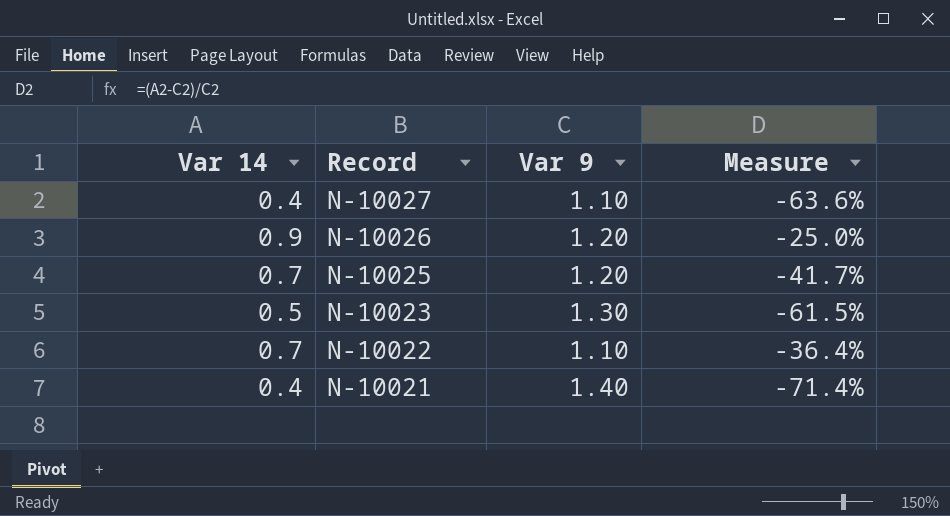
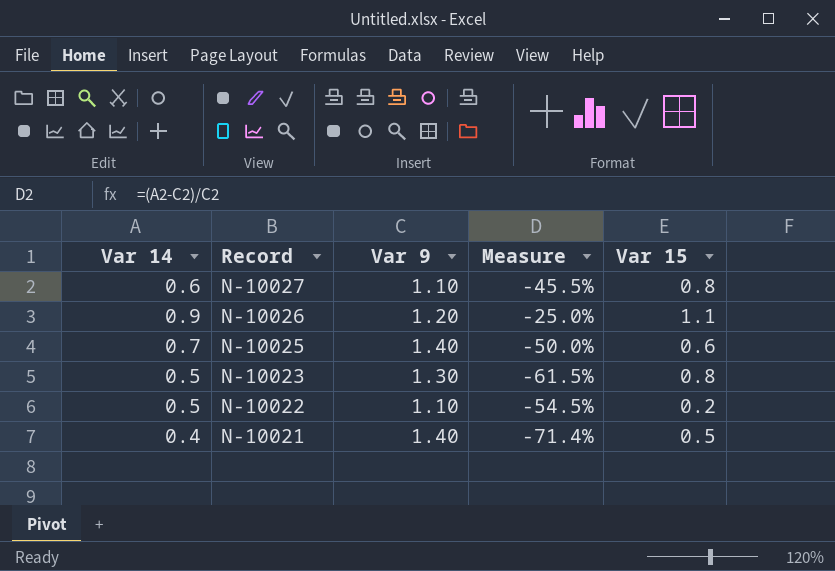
column Var 15 | position: none -> 5
N-10027 | Var 14: 0.4 -> 0.6
N-10027 | Measure: -63.6% -> -45.5%
N-10025 | Var 9: 1.20 -> 1.40
N-10025 | Measure: -41.7% -> -50.0%
N-10022 | Var 14: 0.7 -> 0.5
N-10022 | Measure: -36.4% -> -54.5%

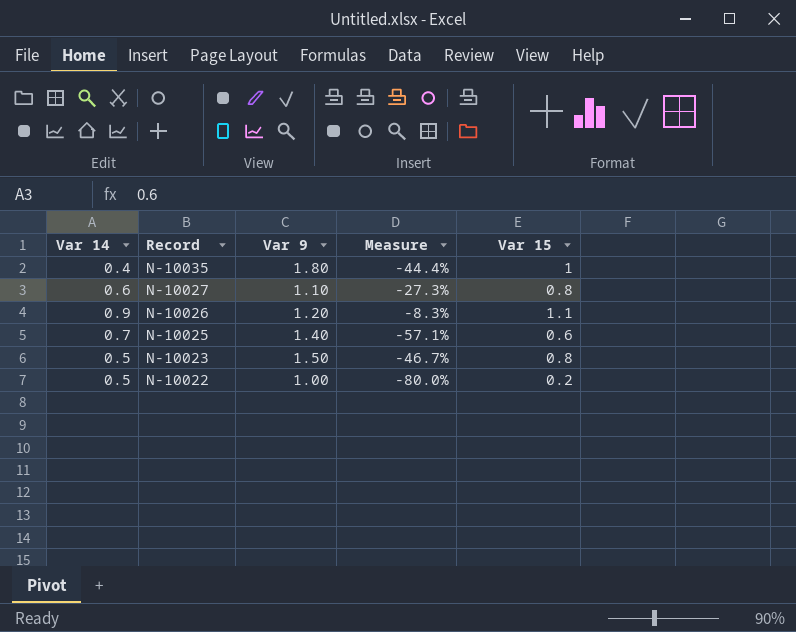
column Measure | formula: ([Var 14] - [Var 9]) / [Var 9] -> ([Var 15] - [Var 9]) / [Var 9]
row N-10021: 0.4 | 1.40 | -71.4% | 0.5 -> none
row N-10035: none -> 0.4 | 1.80 | -44.4% | 1
N-10023 | Var 9: 1.30 -> 1.50
N-10022 | Var 9: 1.10 -> 1.00

